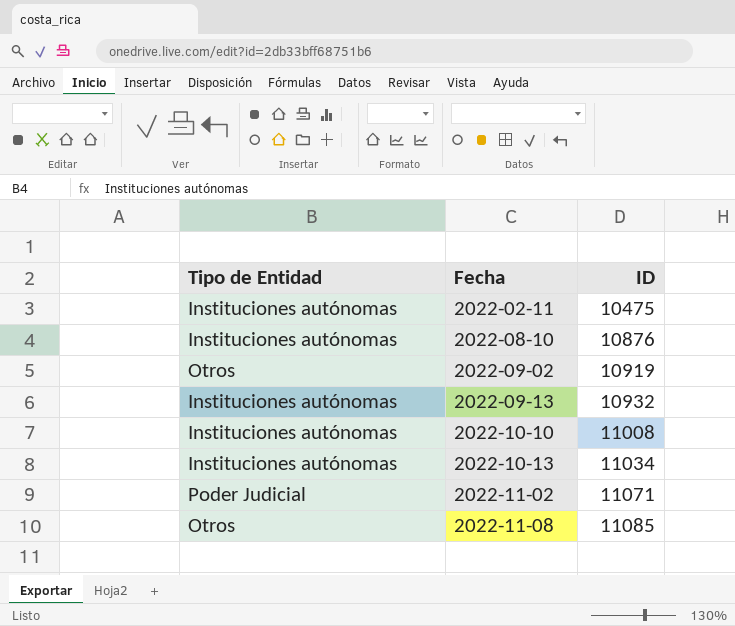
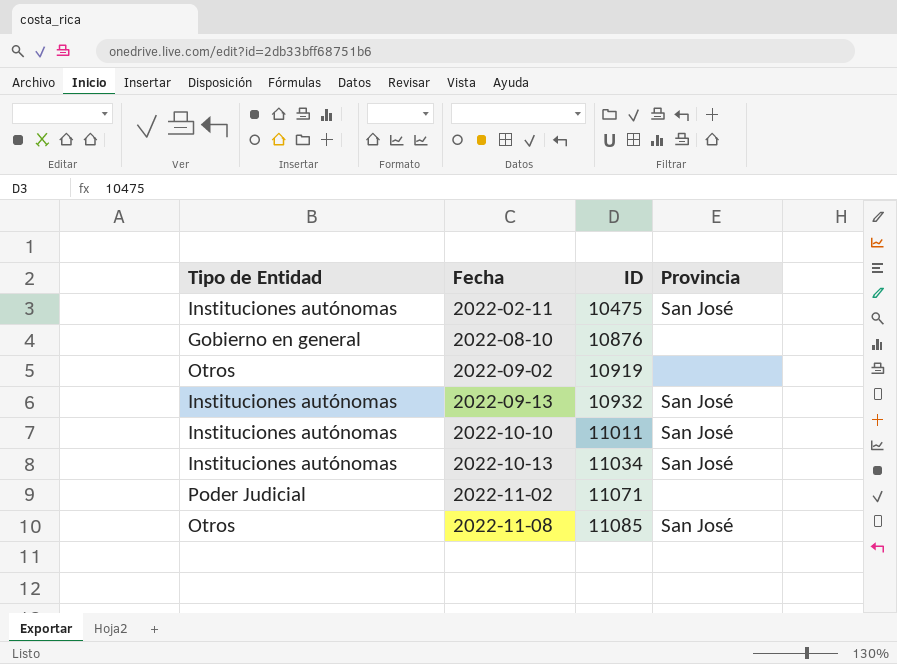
column Provincia | position: none -> 4
2022-08-10 | Tipo de Entidad: Instituciones autónomas -> Gobierno en general
2022-10-10 | ID: 11008 -> 11011

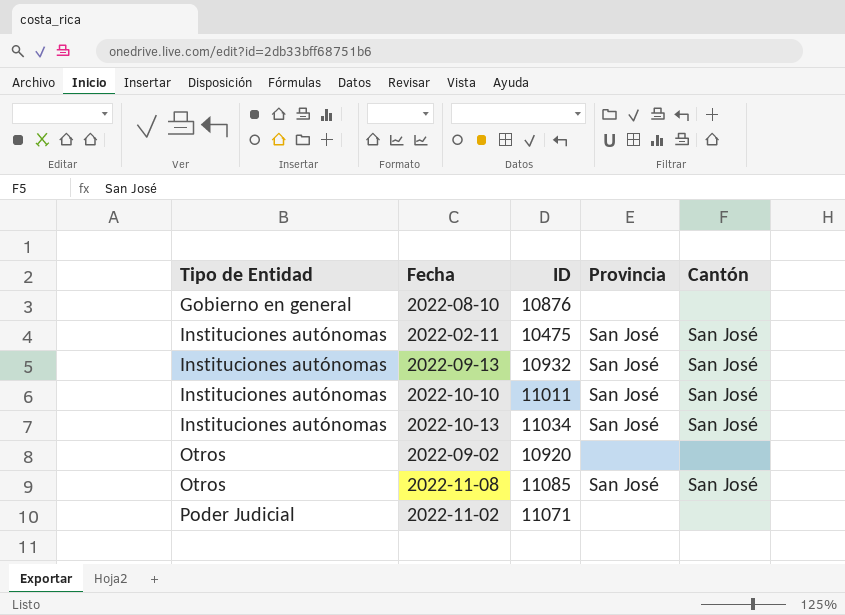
row order: Fecha ascending -> Tipo de Entidad ascending
column Cantón | position: none -> 5
2022-09-02 | ID: 10919 -> 10920

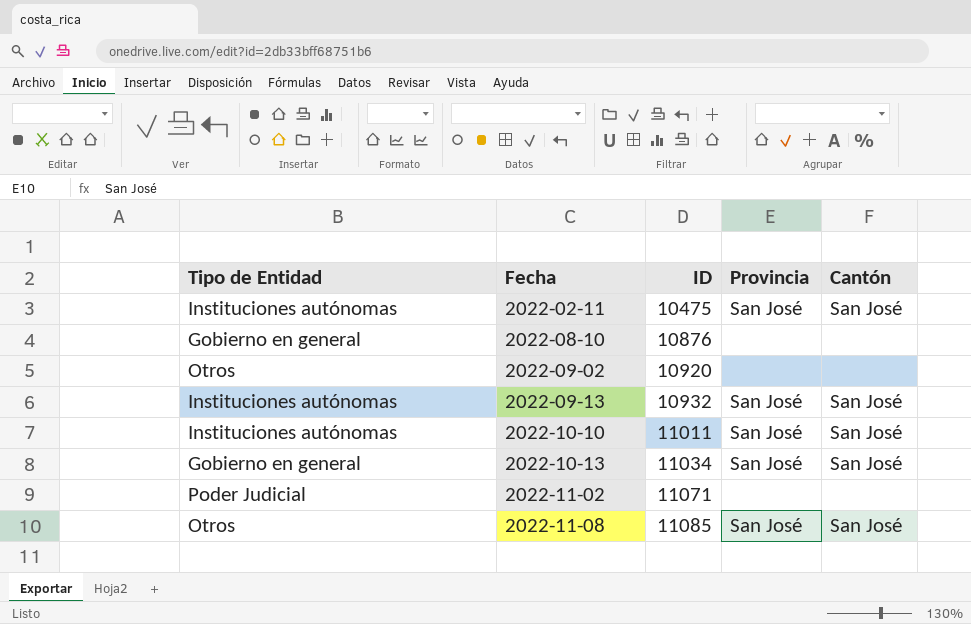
row order: Tipo de Entidad ascending -> Fecha ascending
2022-10-13 | Tipo de Entidad: Instituciones autónomas -> Gobierno en general

